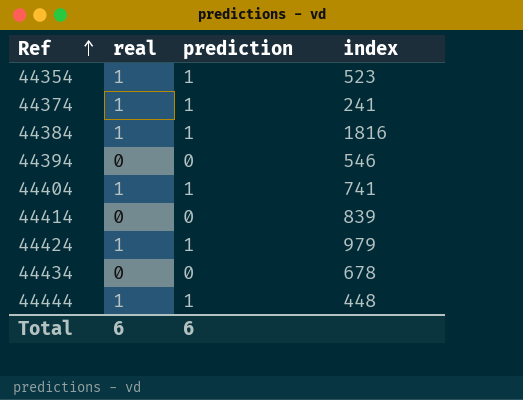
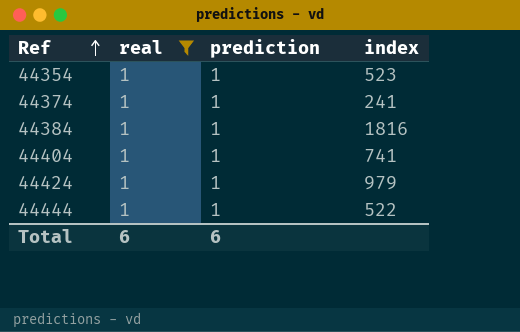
filter: none -> real = 1
44444 | index: 448 -> 522

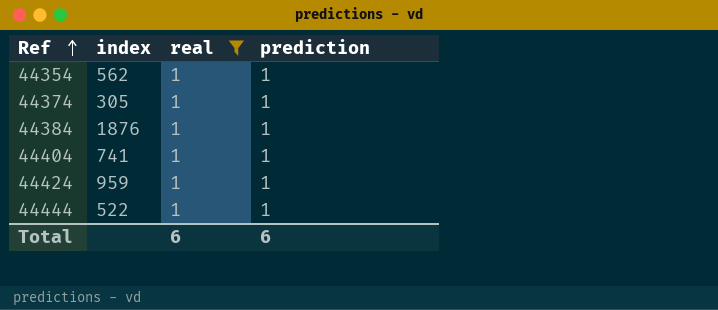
column index | position: 4 -> 2
44354 | index: 523 -> 562
44374 | index: 241 -> 305
44384 | index: 1816 -> 1876
44424 | index: 979 -> 959

